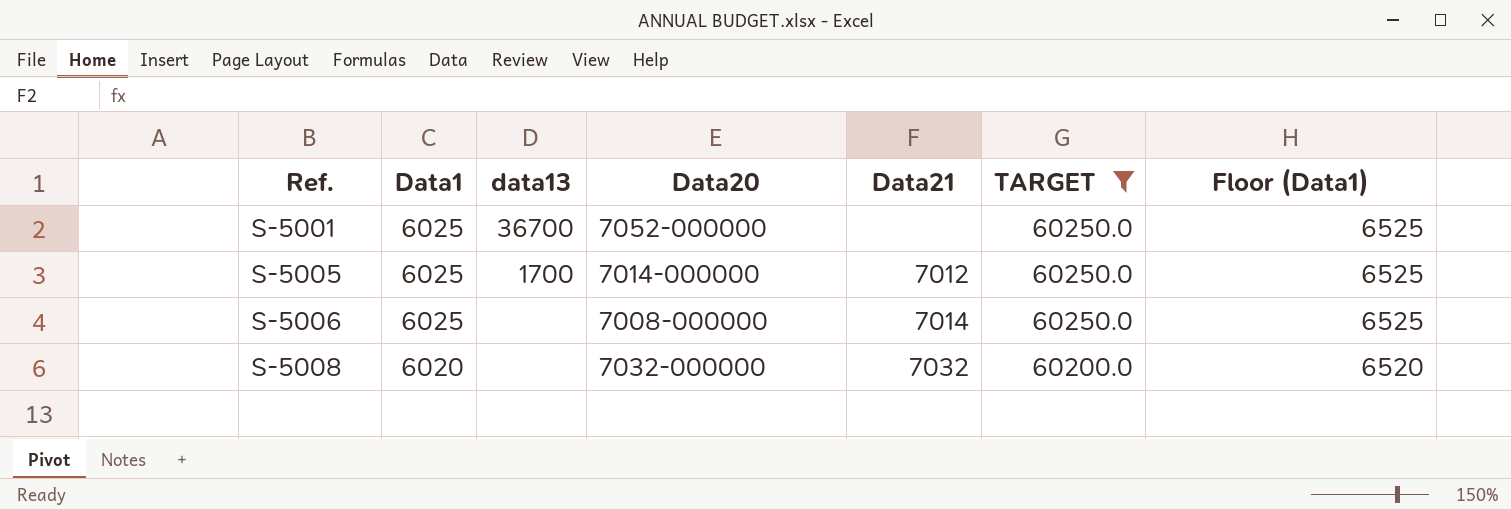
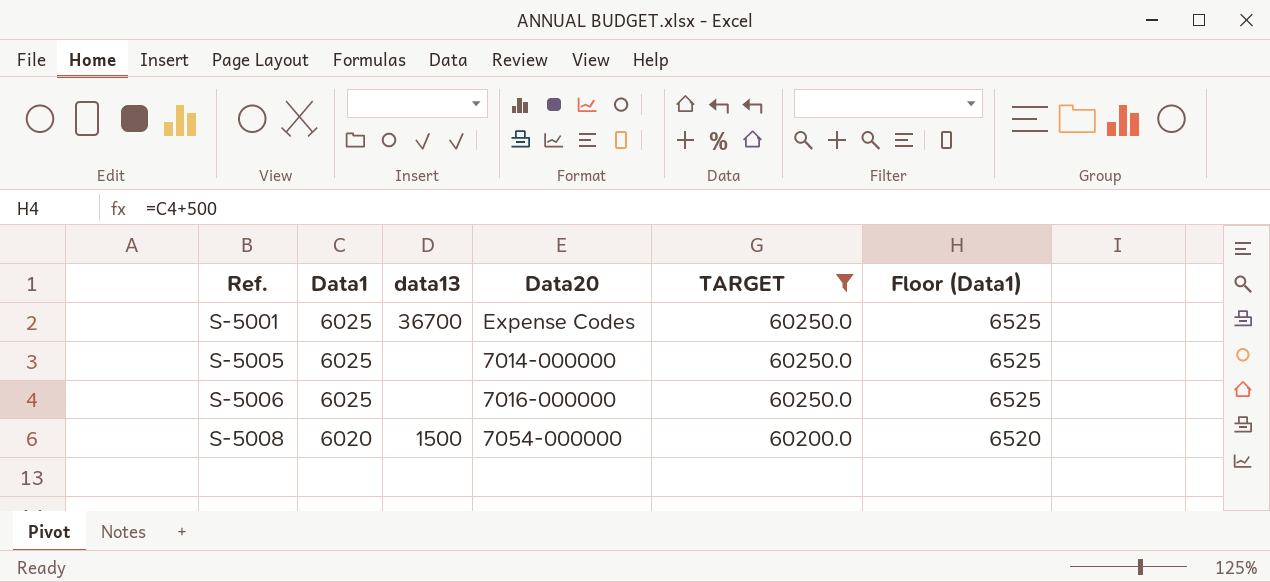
column Data21 | position: 5 -> none
S-5001 | Data20: 7052-000000 -> Expense Codes
S-5005 | data13: 1700 -> none
S-5006 | Data20: 7008-000000 -> 7016-000000
S-5008 | data13: none -> 1500
S-5008 | Data20: 7032-000000 -> 7054-000000

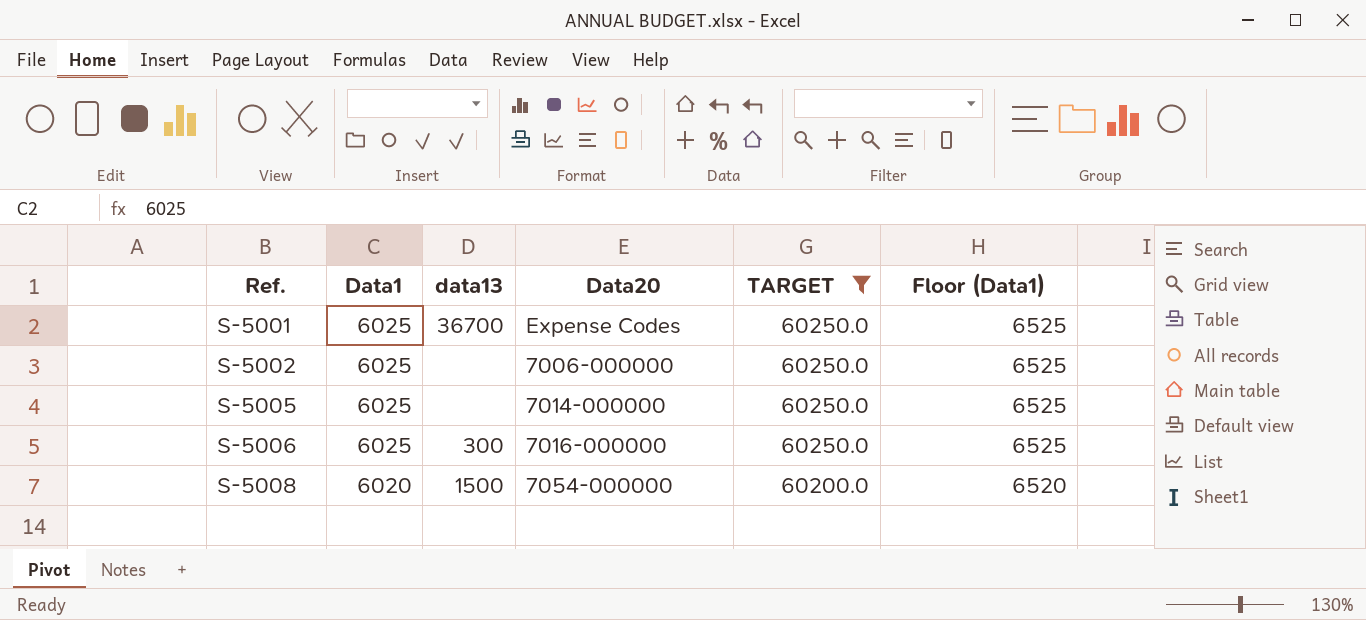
row S-5002: none -> 6025 | none | 7006-000000 | 60250.0 | 6525
S-5006 | data13: none -> 300

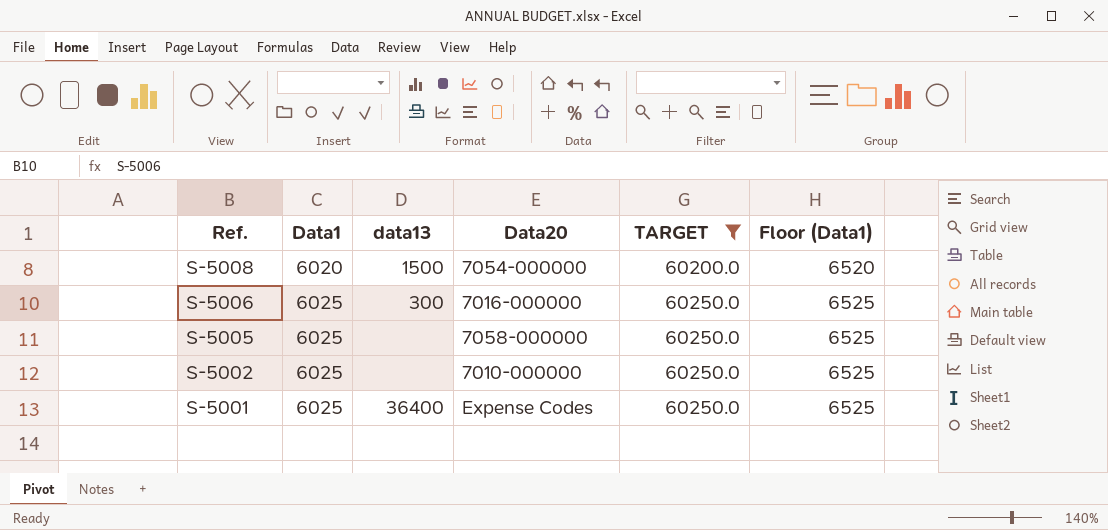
row order: Ref. ascending -> Ref. descending
S-5005 | Data20: 7014-000000 -> 7058-000000
S-5002 | Data20: 7006-000000 -> 7010-000000
S-5001 | data13: 36700 -> 36400

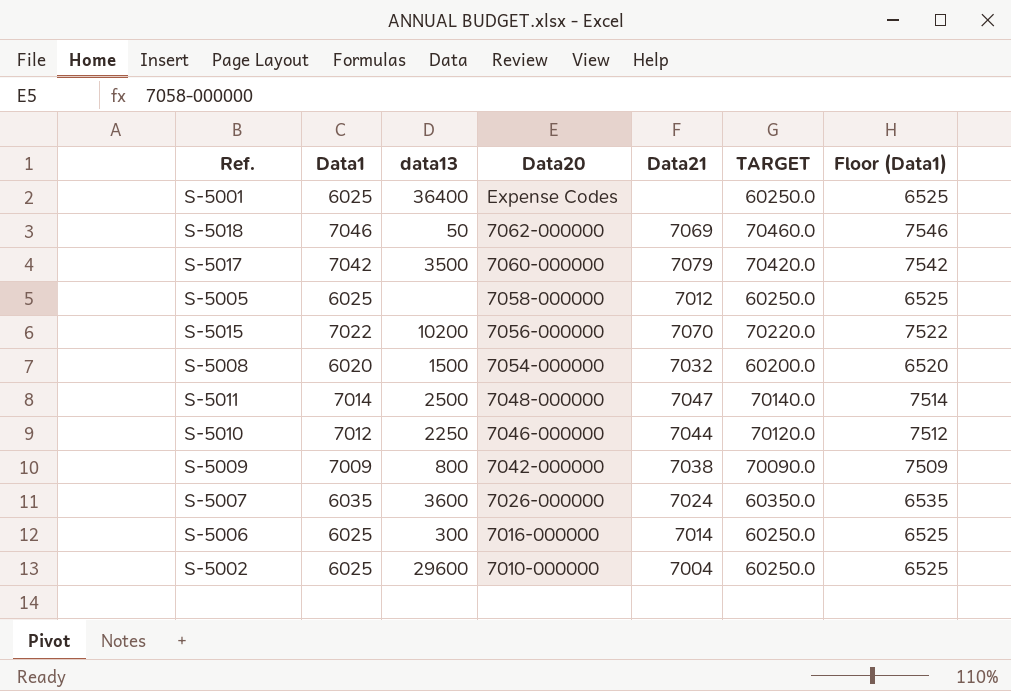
filter: TARGET <= 60250.0 -> none
row order: Ref. descending -> Data20 descending
column Data21 | position: none -> 5
S-5002 | data13: none -> 29600

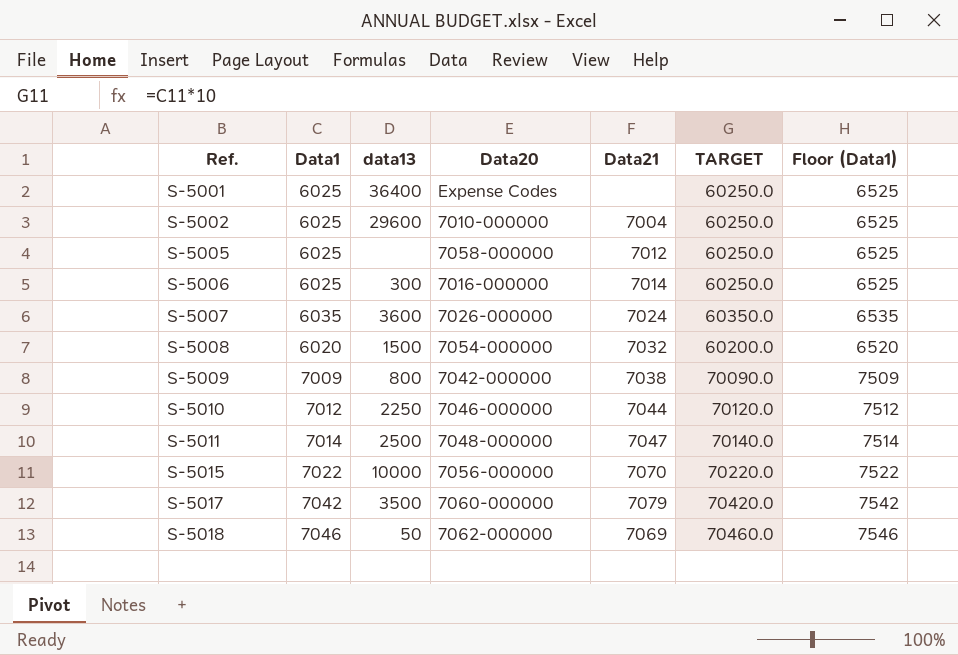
row order: Data20 descending -> Ref. ascending
S-5015 | data13: 10200 -> 10000

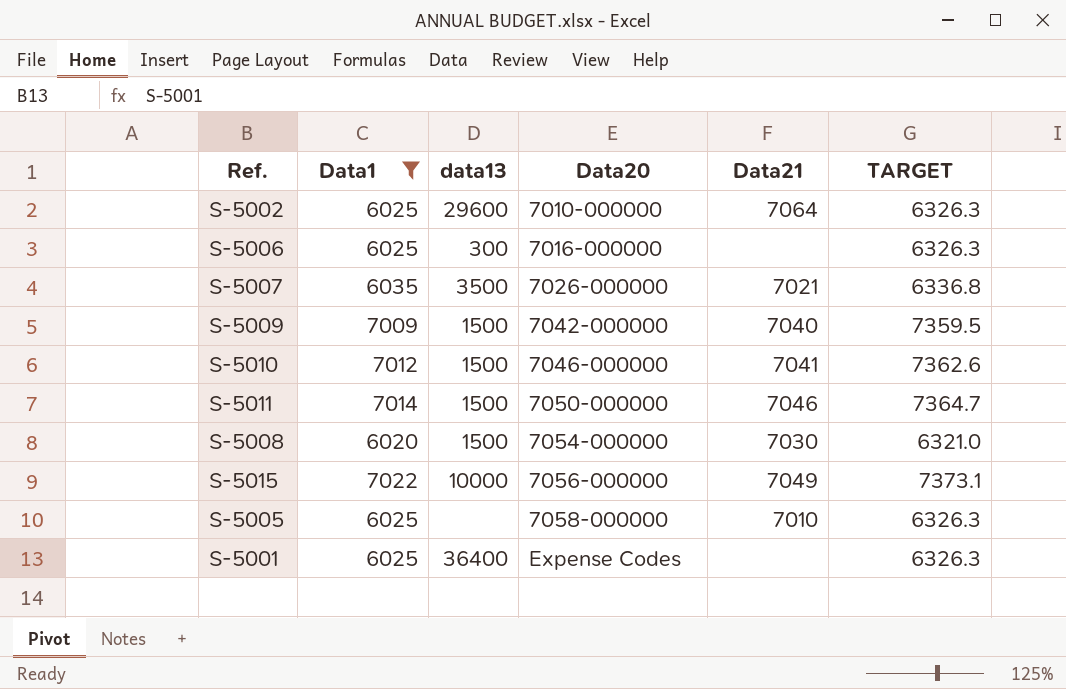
filter: none -> Data1 <= 7022
row order: Ref. ascending -> Data20 ascending
column Floor (Data1) | formula: [Data1] + 500 -> none
column TARGET | formula: [Data1] * 10 -> [Data1] * 1.05
S-5002 | Data21: 7004 -> 7064
S-5006 | Data21: 7014 -> none
S-5007 | data13: 3600 -> 3500
S-5007 | Data21: 7024 -> 7021
S-5009 | data13: 800 -> 1500
S-5009 | Data21: 7038 -> 7040
S-5010 | data13: 2250 -> 1500
S-5010 | Data21: 7044 -> 7041
S-5011 | data13: 2500 -> 1500
S-5011 | Data20: 7048-000000 -> 7050-000000
S-5011 | Data21: 7047 -> 7046
S-5008 | Data21: 7032 -> 7030
S-5015 | Data21: 7070 -> 7049
S-5005 | Data21: 7012 -> 7010

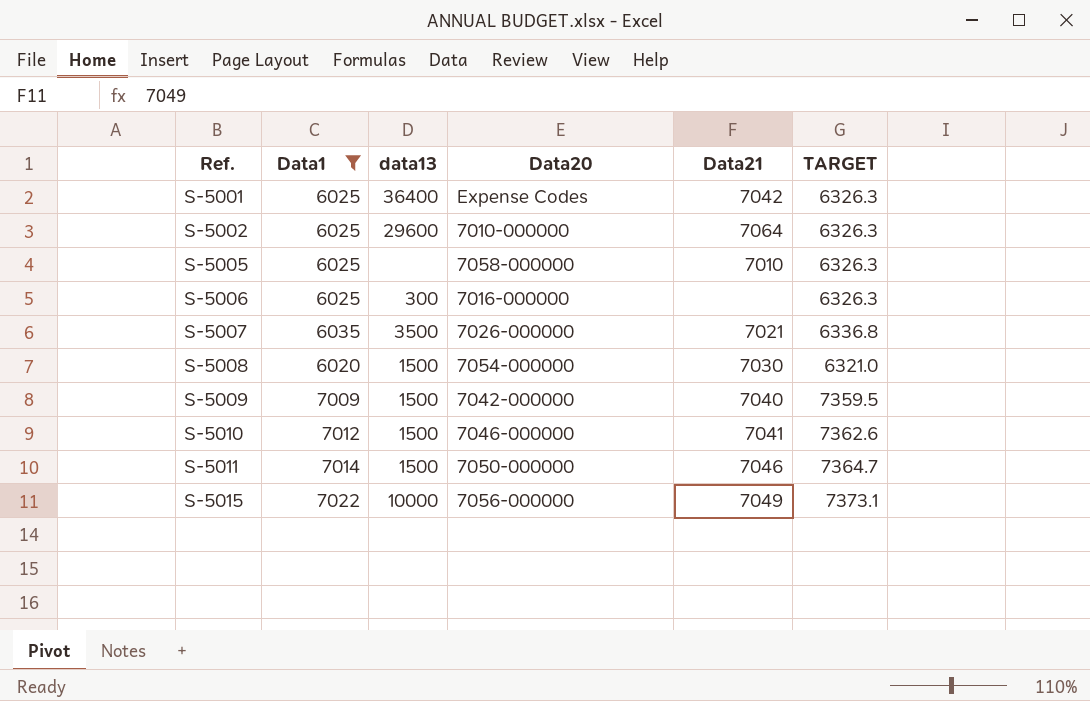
row order: Data20 ascending -> Ref. ascending
S-5001 | Data21: none -> 7042

